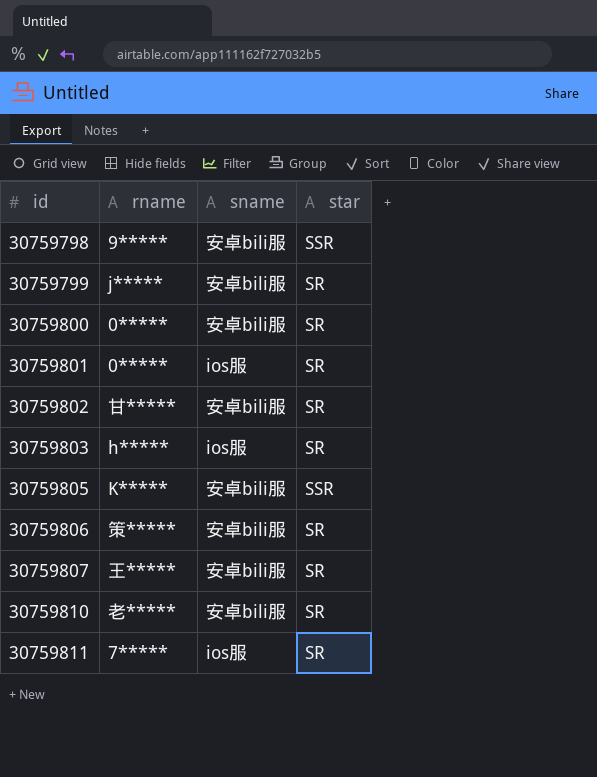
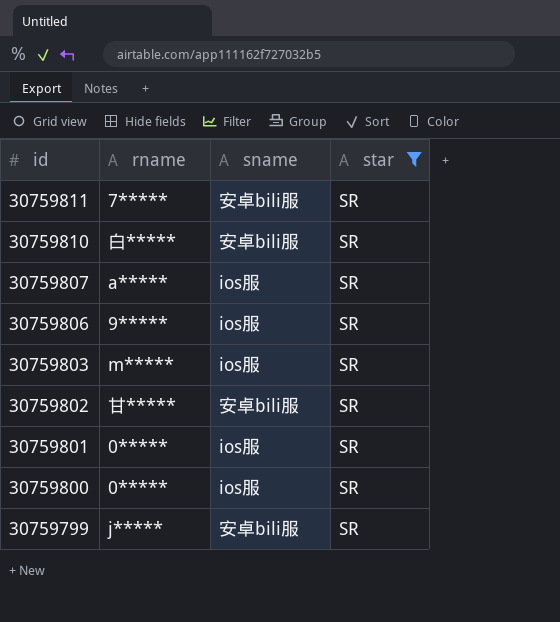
filter: none -> star = SR
row order: id ascending -> id descending
30759811 | sname: ios服 -> 安卓bili服
30759810 | rname: 老***** -> 白*****
30759807 | rname: 王***** -> a*****
30759807 | sname: 安卓bili服 -> ios服
30759806 | rname: 策***** -> 9*****
30759806 | sname: 安卓bili服 -> ios服
30759803 | rname: h***** -> m*****
30759800 | sname: 安卓bili服 -> ios服

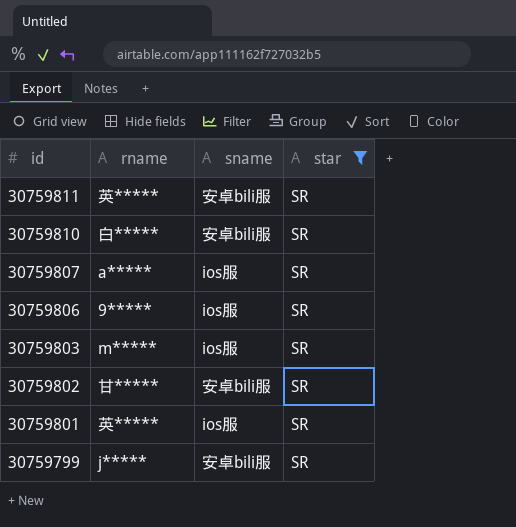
row 30759800: 0***** | ios服 | SR -> none
30759811 | rname: 7***** -> 英*****
30759801 | rname: 0***** -> 英*****

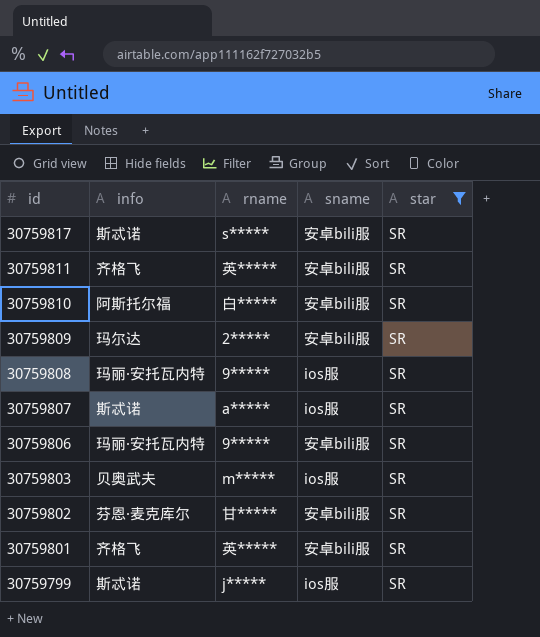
column info | position: none -> 2
row 30759817: none -> 斯忒诺 | s***** | 安卓bili服 | SR
row 30759809: none -> 玛尔达 | 2***** | 安卓bili服 | SR
row 30759808: none -> 玛丽·安托瓦内特 | 9***** | ios服 | SR
30759806 | sname: ios服 -> 安卓bili服
30759801 | sname: ios服 -> 安卓bili服
30759799 | sname: 安卓bili服 -> ios服

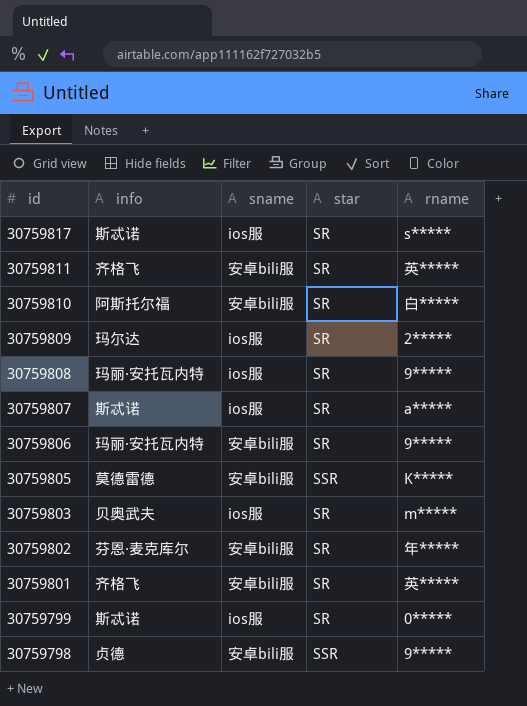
filter: star = SR -> none
column rname | position: 3 -> 5
30759817 | sname: 安卓bili服 -> ios服
30759809 | sname: 安卓bili服 -> ios服
30759802 | rname: 甘***** -> 年*****
30759799 | rname: j***** -> 0*****

